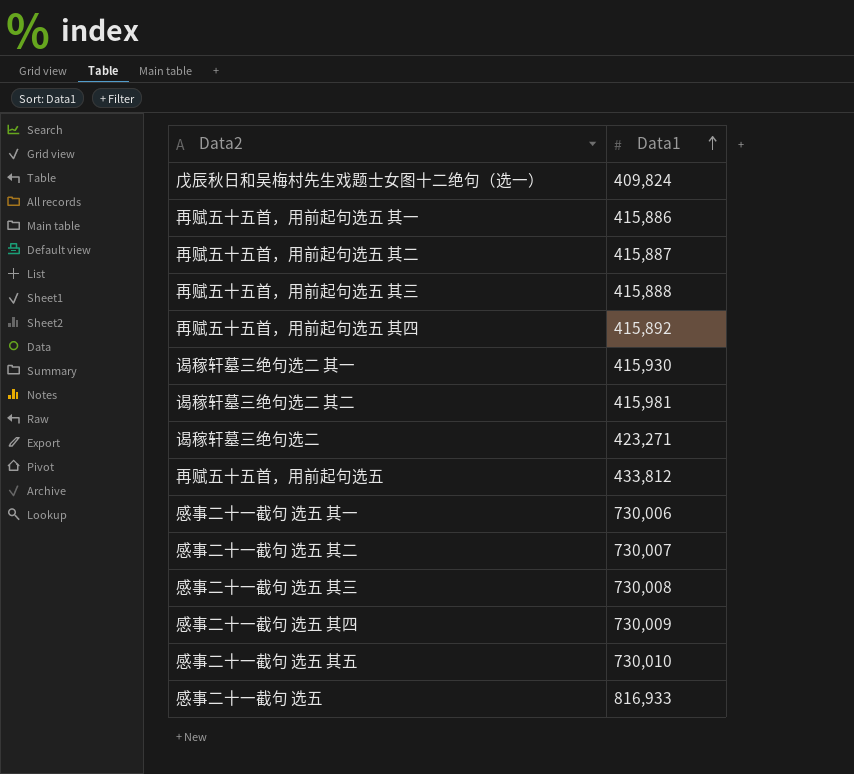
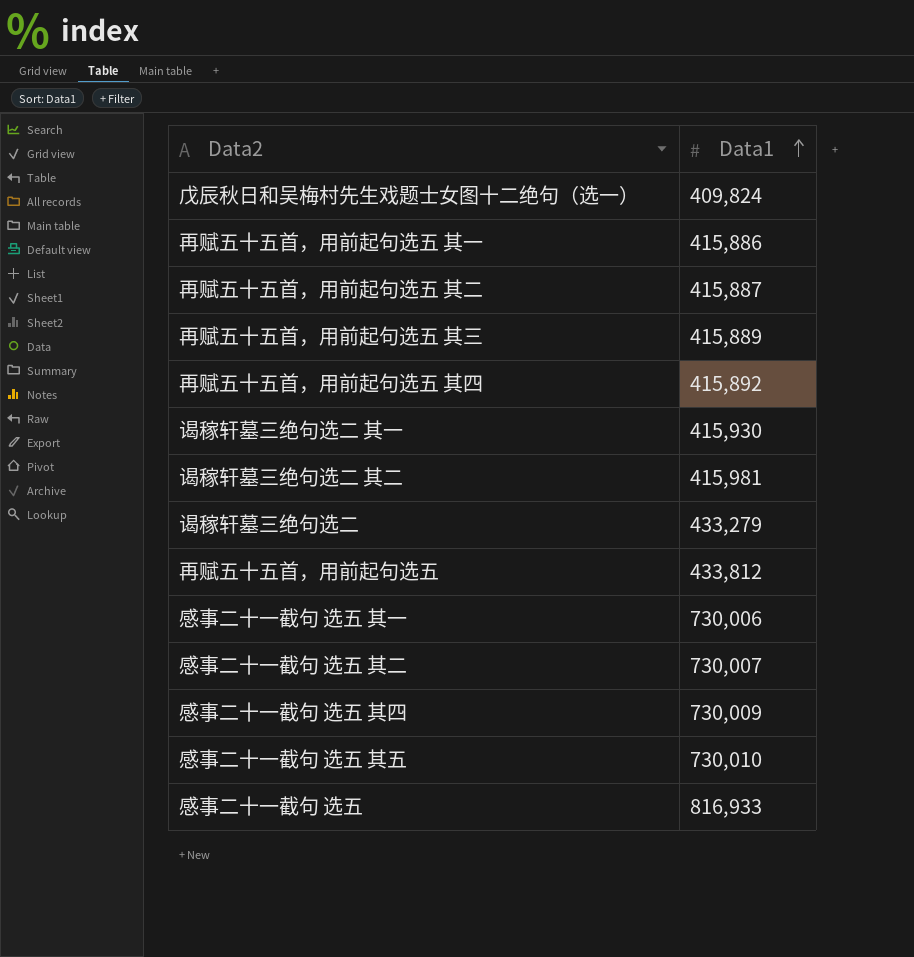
row 感事二十一截句 选五 其三: 730,008 -> none
再赋五十五首，用前起句选五 其三 | Data1: 415,888 -> 415,889
谒稼轩墓三绝句选二 | Data1: 423,271 -> 433,279

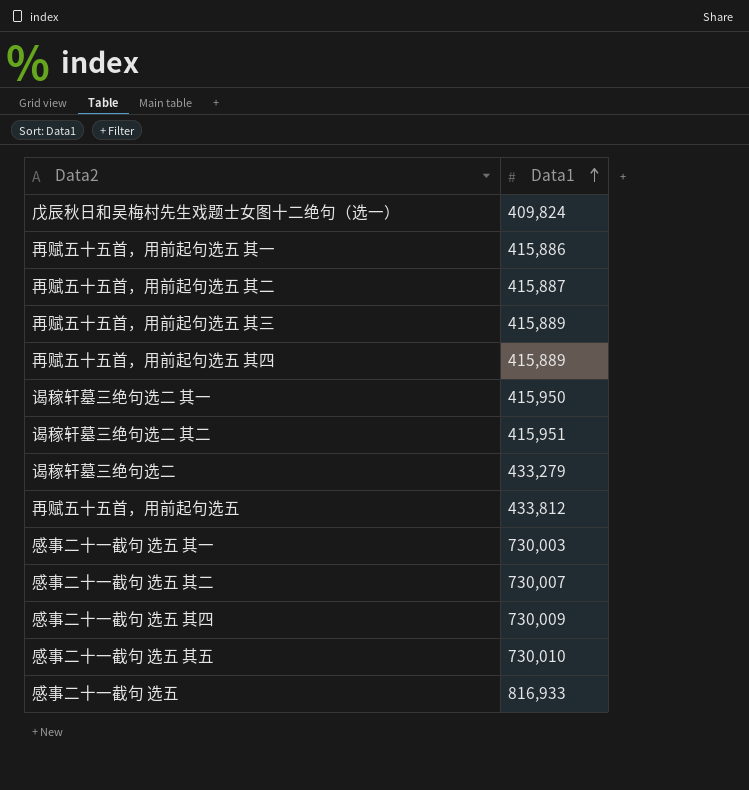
再赋五十五首，用前起句选五 其四 | Data1: 415,892 -> 415,889
谒稼轩墓三绝句选二 其一 | Data1: 415,930 -> 415,950
谒稼轩墓三绝句选二 其二 | Data1: 415,981 -> 415,951
感事二十一截句 选五 其一 | Data1: 730,006 -> 730,003

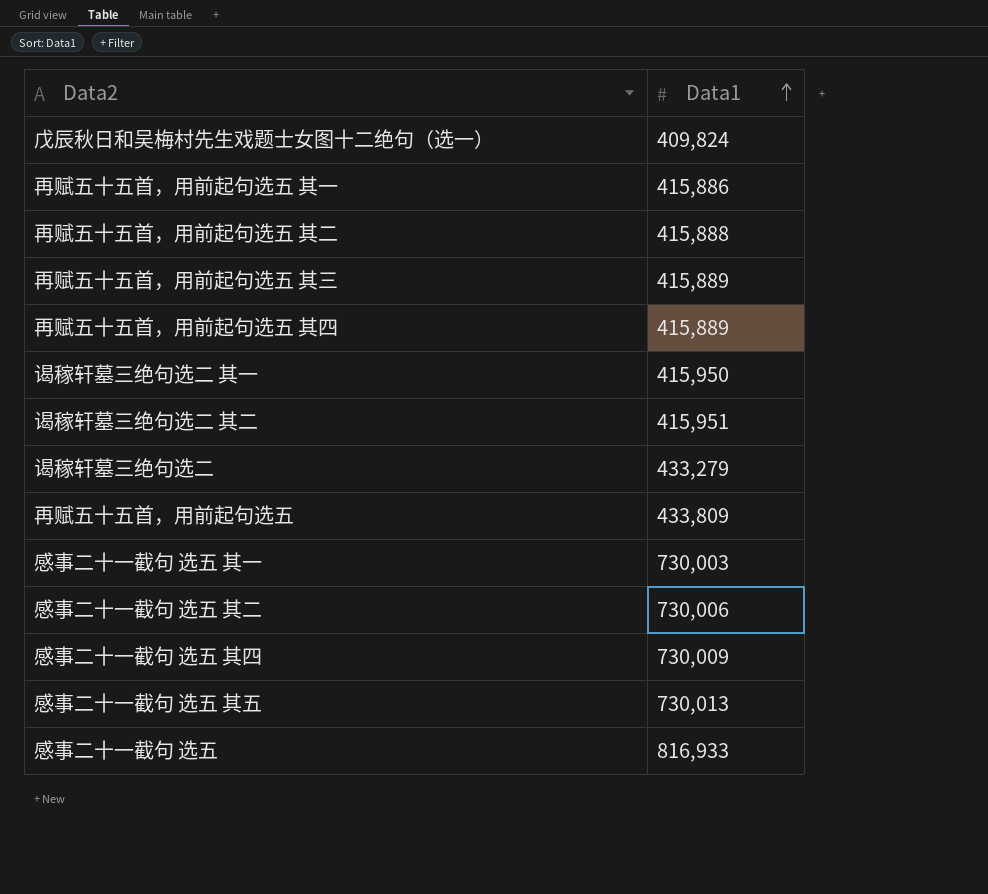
再赋五十五首，用前起句选五 其二 | Data1: 415,887 -> 415,888
再赋五十五首，用前起句选五 | Data1: 433,812 -> 433,809
感事二十一截句 选五 其二 | Data1: 730,007 -> 730,006
感事二十一截句 选五 其五 | Data1: 730,010 -> 730,013

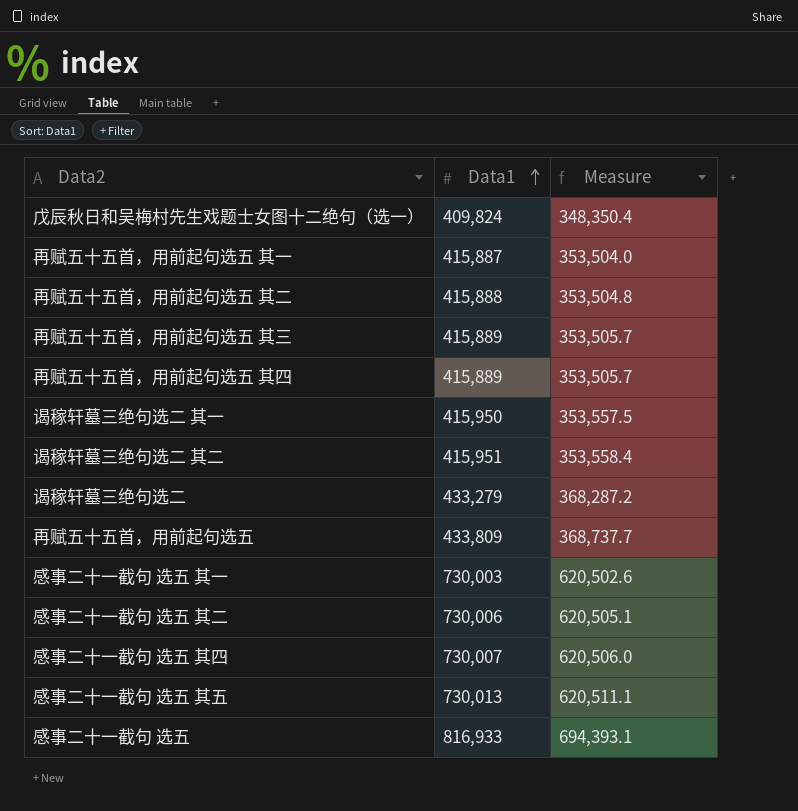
column Measure | formula: none -> [Data1] * 0.85
再赋五十五首，用前起句选五 其一 | Data1: 415,886 -> 415,887
感事二十一截句 选五 其四 | Data1: 730,009 -> 730,007

